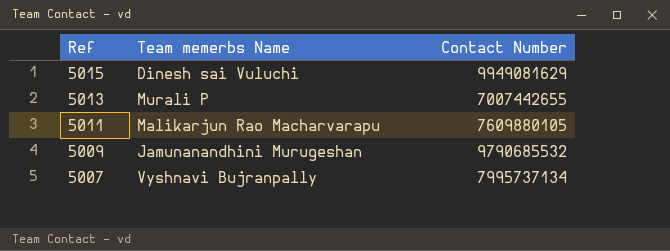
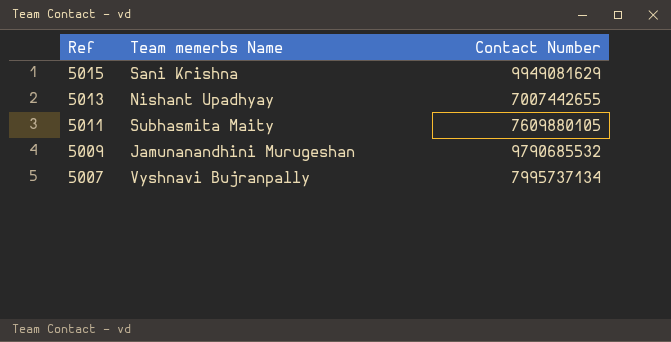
5015 | Team memerbs Name: Dinesh sai Vuluchi -> Sani Krishna
5013 | Team memerbs Name: Murali P -> Nishant Upadhyay
5011 | Team memerbs Name: Malikarjun Rao Macharvarapu -> Subhasmita Maity

